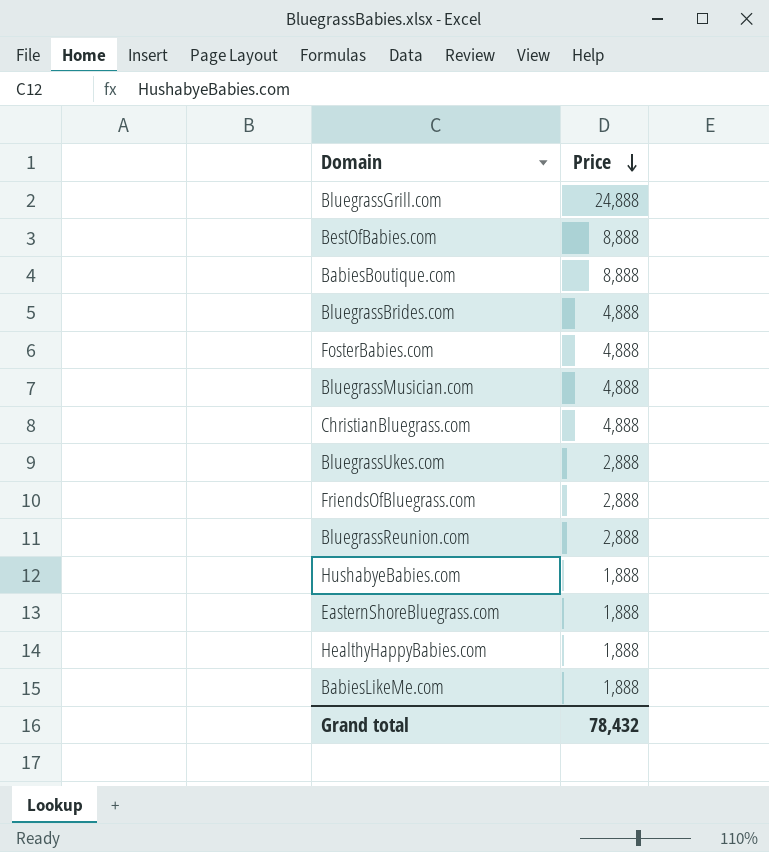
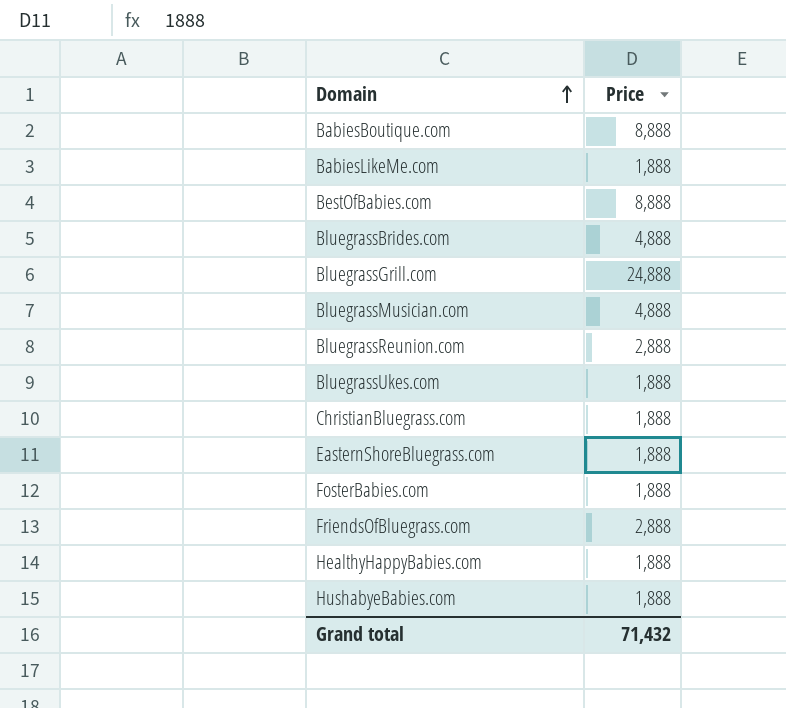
row order: Price descending -> Domain ascending
BluegrassUkes.com | Price: 2,888 -> 1,888
ChristianBluegrass.com | Price: 4,888 -> 1,888
FosterBabies.com | Price: 4,888 -> 1,888
Grand total | Price: 78,432 -> 71,432

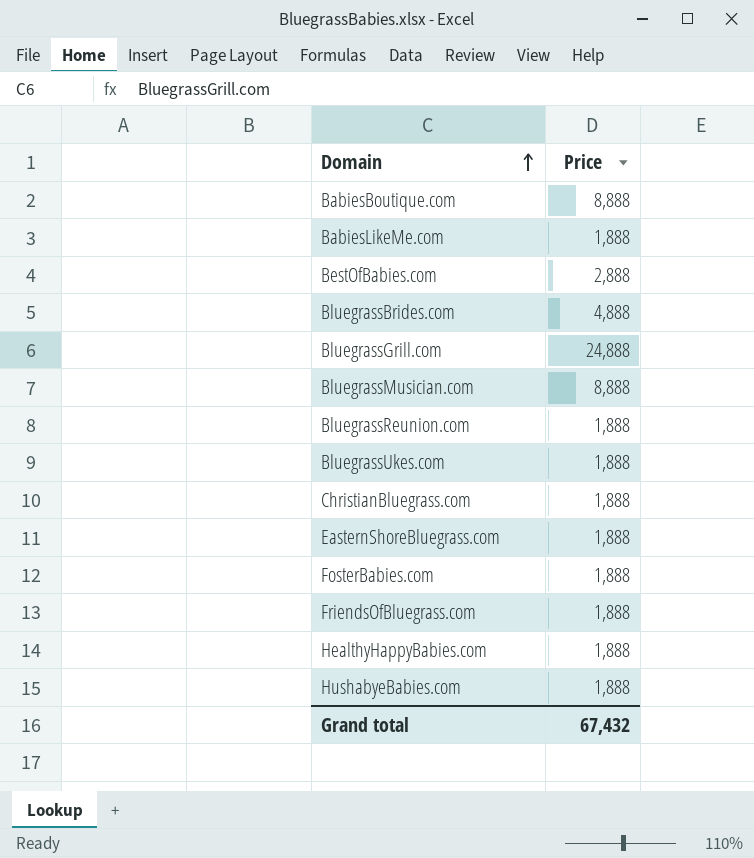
BestOfBabies.com | Price: 8,888 -> 2,888
BluegrassMusician.com | Price: 4,888 -> 8,888
BluegrassReunion.com | Price: 2,888 -> 1,888
FriendsOfBluegrass.com | Price: 2,888 -> 1,888
Grand total | Price: 71,432 -> 67,432

